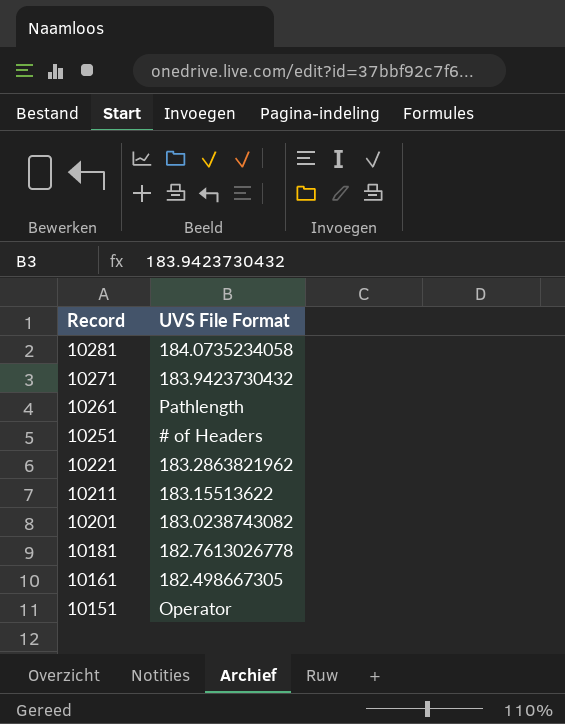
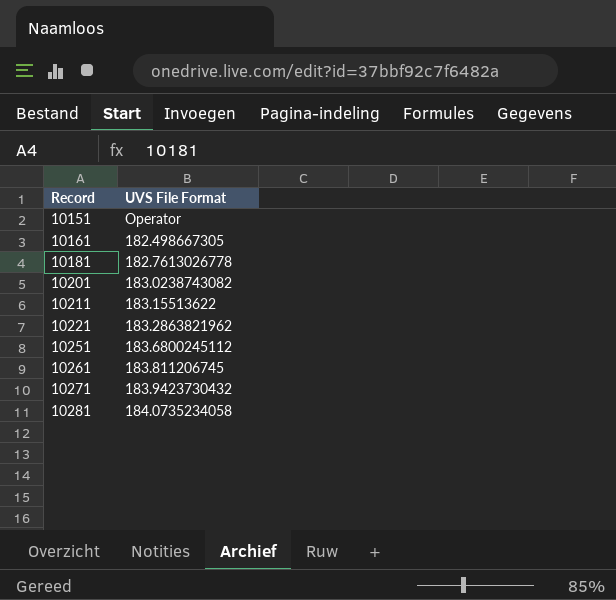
row order: Record descending -> Record ascending
10251 | UVS File Format: # of Headers -> 183.6800245112
10261 | UVS File Format: Pathlength -> 183.811206745

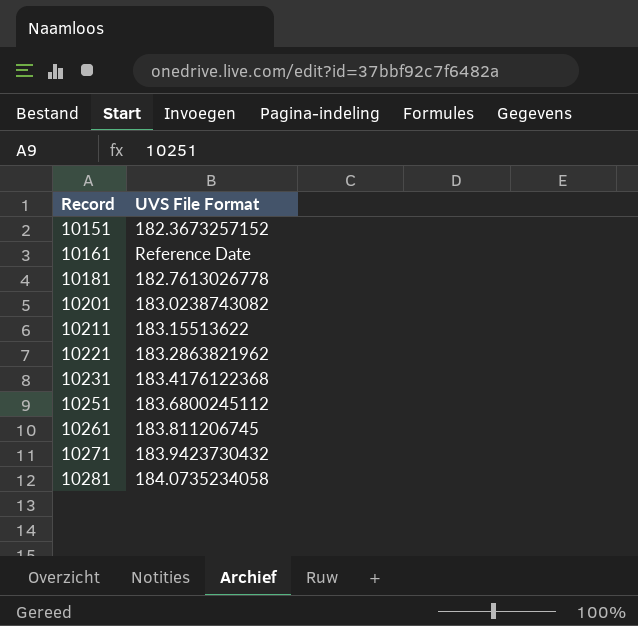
10151 | UVS File Format: Operator -> 182.3673257152
10161 | UVS File Format: 182.498667305 -> Reference Date
row 10231: none -> 183.4176122368

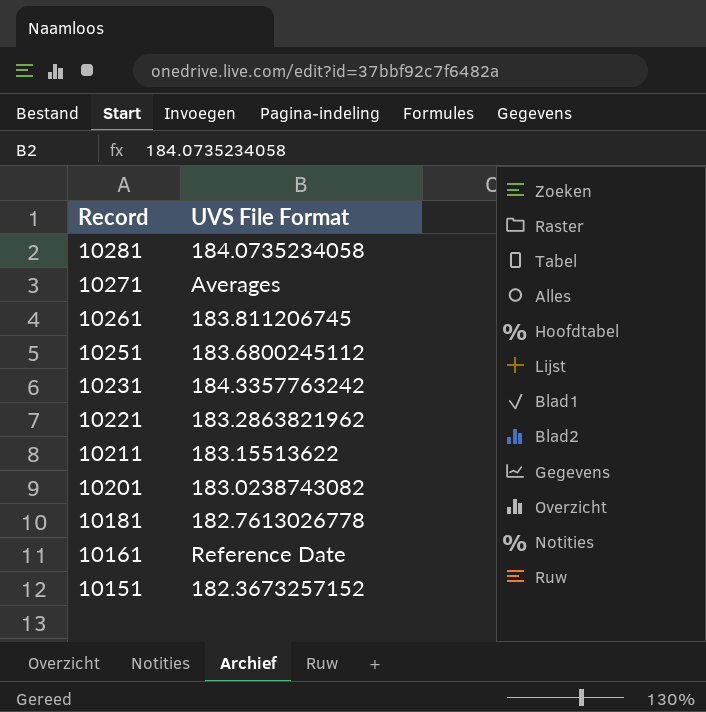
row order: Record ascending -> Record descending
10271 | UVS File Format: 183.9423730432 -> Averages
10231 | UVS File Format: 183.4176122368 -> 184.3357763242

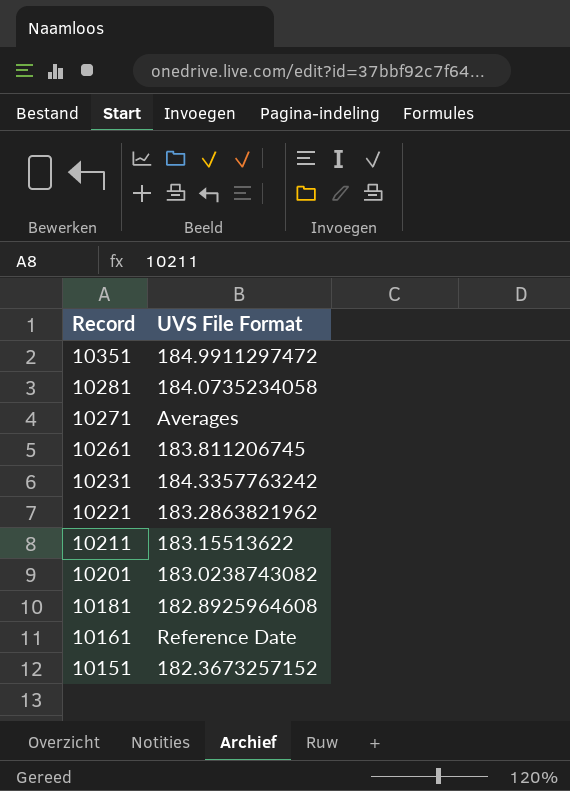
row 10251: 183.6800245112 -> none
row 10351: none -> 184.9911297472
10181 | UVS File Format: 182.7613026778 -> 182.8925964608

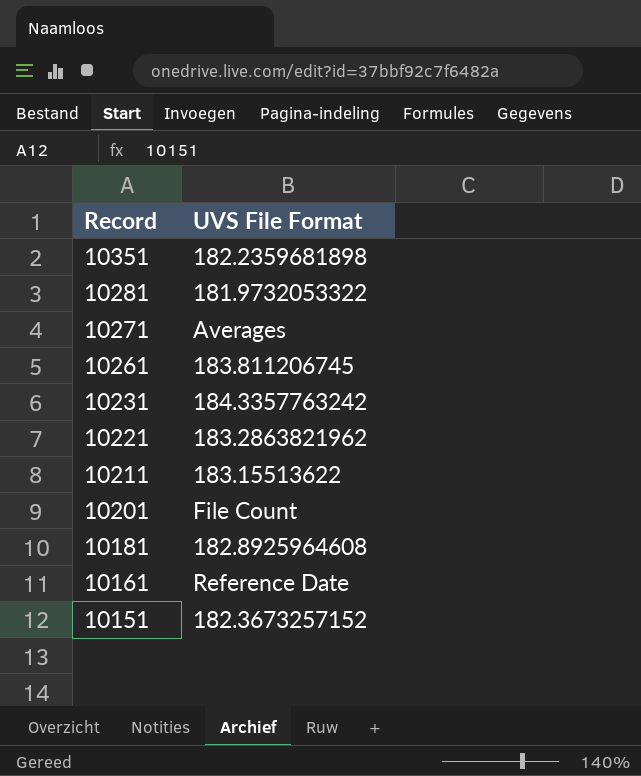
10351 | UVS File Format: 184.9911297472 -> 182.2359681898
10281 | UVS File Format: 184.0735234058 -> 181.9732053322
10201 | UVS File Format: 183.0238743082 -> File Count

